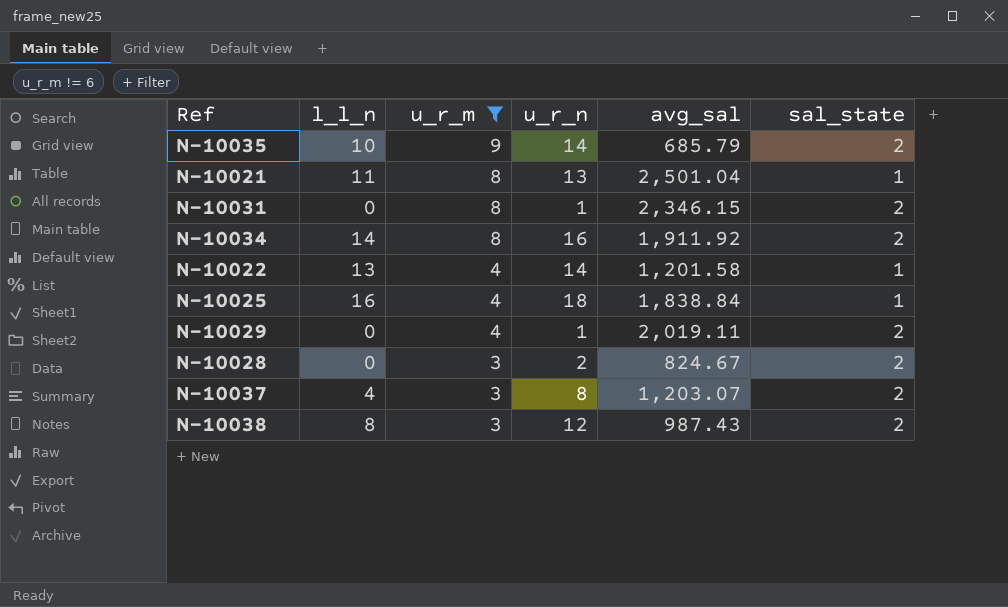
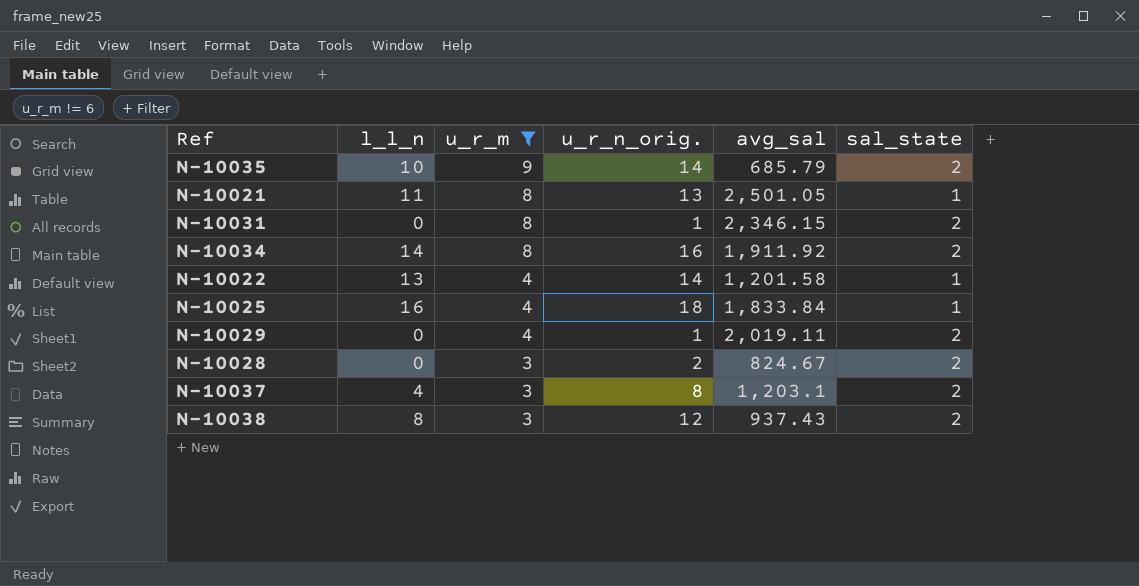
column name: u_r_n -> u_r_n_orig.
N-10021 | avg_sal: 2,501.04 -> 2,501.05
N-10025 | avg_sal: 1,838.84 -> 1,833.84
N-10037 | avg_sal: 1,203.07 -> 1,203.1
N-10038 | avg_sal: 987.43 -> 937.43

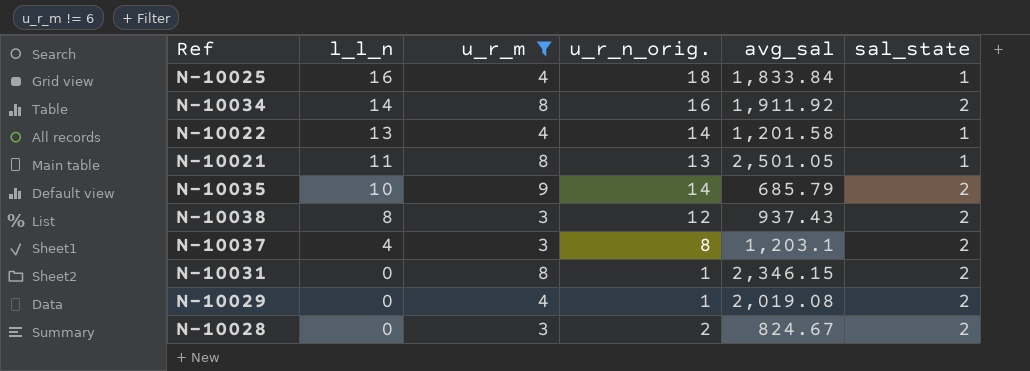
row order: u_r_m descending -> l_l_n descending
N-10029 | avg_sal: 2,019.11 -> 2,019.08

